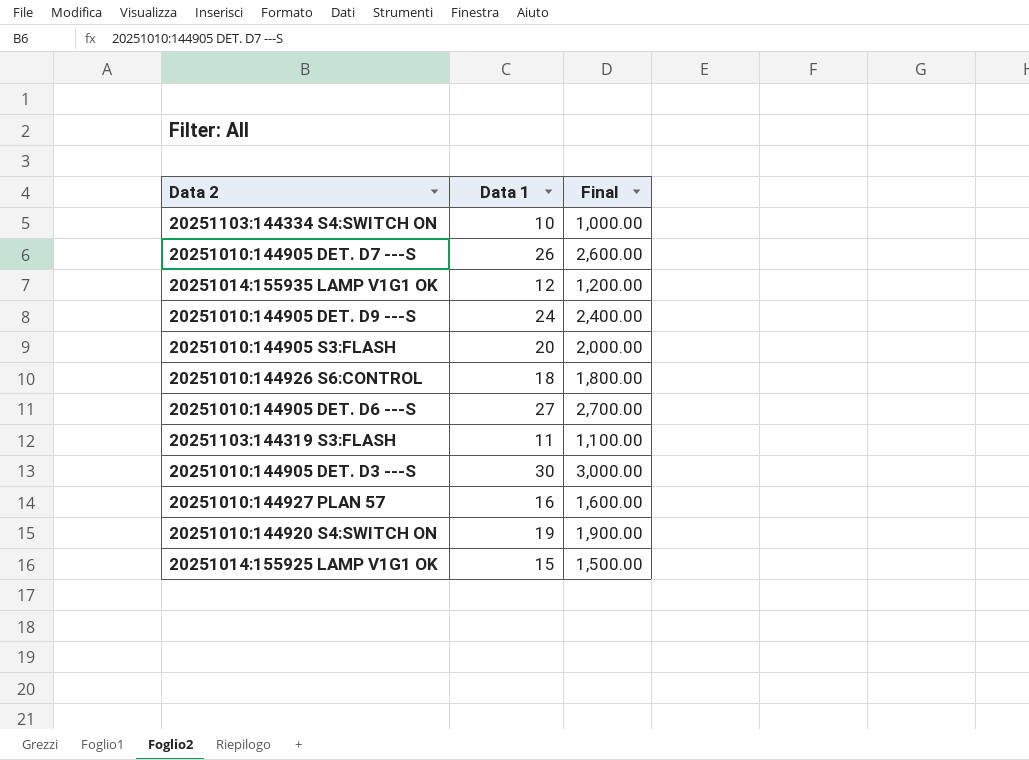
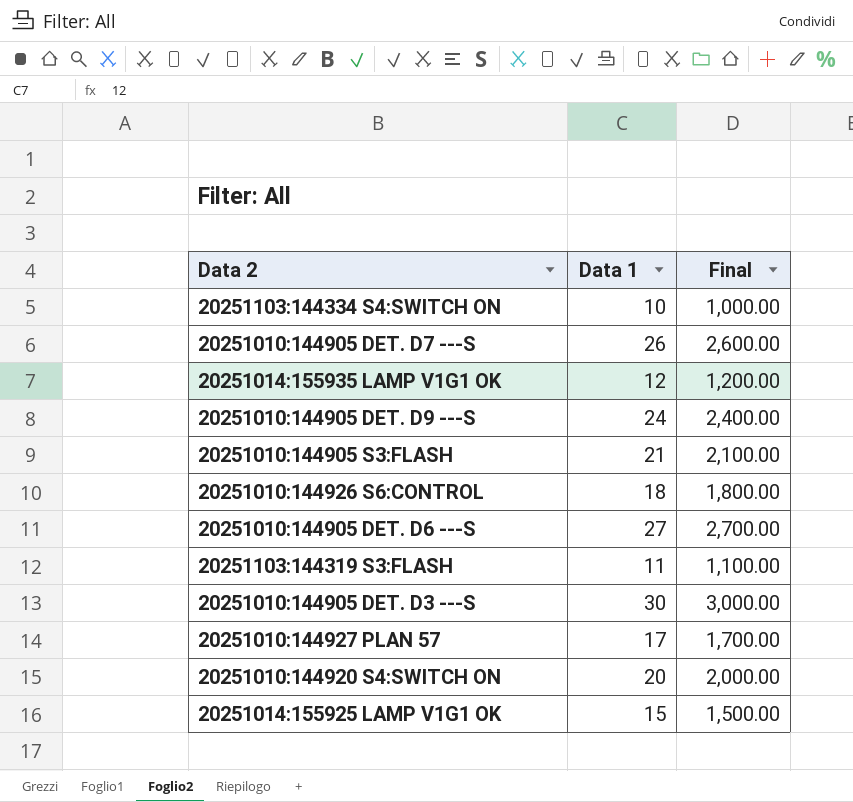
20251010:144905 S3:FLASH | Data 1: 20 -> 21
20251010:144905 S3:FLASH | Final: 2,000.00 -> 2,100.00
20251010:144927 PLAN 57 | Data 1: 16 -> 17
20251010:144927 PLAN 57 | Final: 1,600.00 -> 1,700.00
20251010:144920 S4:SWITCH ON | Data 1: 19 -> 20
20251010:144920 S4:SWITCH ON | Final: 1,900.00 -> 2,000.00

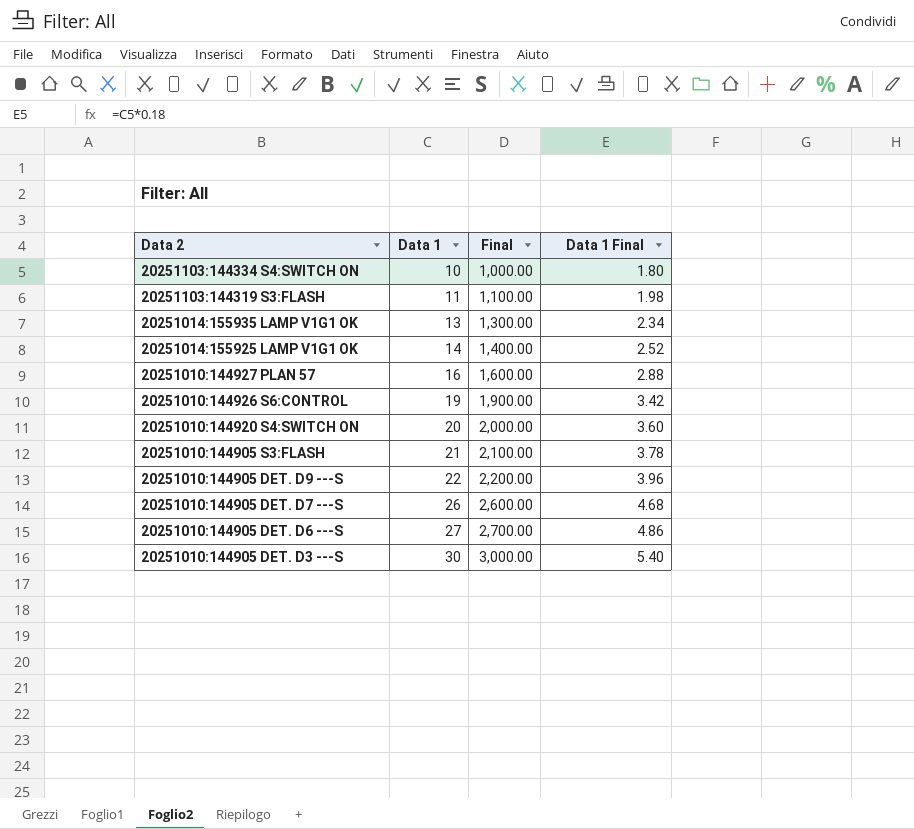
row order: none -> Data 2 descending
column Data 1 Final | formula: none -> [Data 1] * 0.18
20251014:155935 LAMP V1G1 OK | Data 1: 12 -> 13
20251014:155935 LAMP V1G1 OK | Final: 1,200.00 -> 1,300.00
20251014:155925 LAMP V1G1 OK | Data 1: 15 -> 14
20251014:155925 LAMP V1G1 OK | Final: 1,500.00 -> 1,400.00
20251010:144927 PLAN 57 | Data 1: 17 -> 16
20251010:144927 PLAN 57 | Final: 1,700.00 -> 1,600.00
20251010:144926 S6:CONTROL | Data 1: 18 -> 19
20251010:144926 S6:CONTROL | Final: 1,800.00 -> 1,900.00
20251010:144905 DET. D9 ---S | Data 1: 24 -> 22
20251010:144905 DET. D9 ---S | Final: 2,400.00 -> 2,200.00

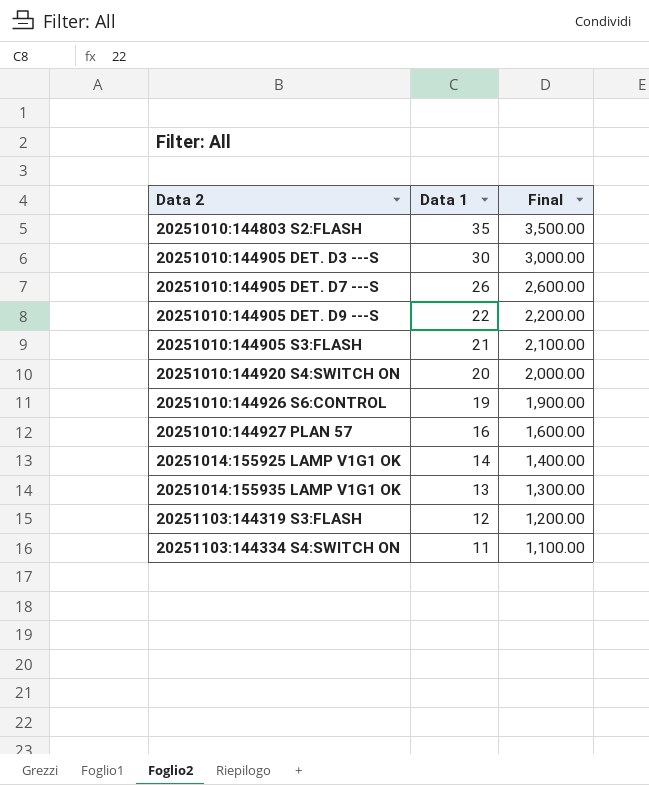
row order: Data 2 descending -> Data 2 ascending
column Data 1 Final | formula: [Data 1] * 0.18 -> none
row 20251010:144905 DET. D6 ---S: 27 | 2,700.00 | 4.86 -> none
row 20251010:144803 S2:FLASH: none -> 35 | 3,500.00
20251103:144319 S3:FLASH | Data 1: 11 -> 12
20251103:144319 S3:FLASH | Final: 1,100.00 -> 1,200.00
20251103:144334 S4:SWITCH ON | Data 1: 10 -> 11
20251103:144334 S4:SWITCH ON | Final: 1,000.00 -> 1,100.00

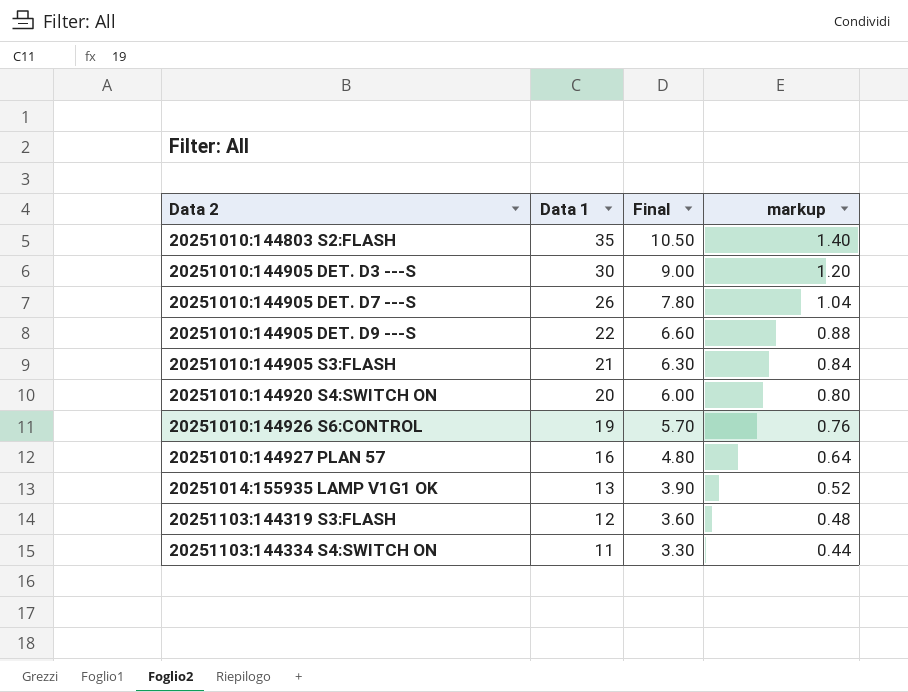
column Final | formula: [Data 1] * 100 -> [Data 1] * 0.3
column markup | formula: none -> [Data 1] * 0.04
row 20251014:155925 LAMP V1G1 OK: 14 | 1,400.00 -> none

